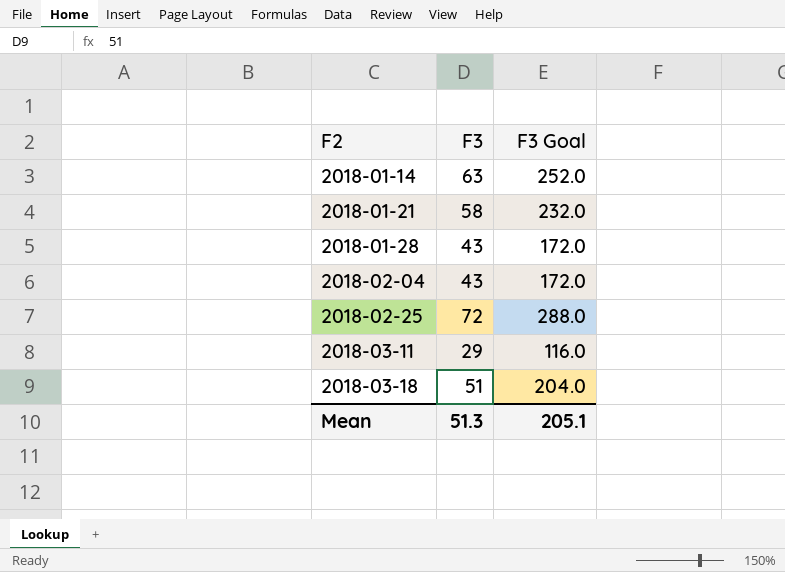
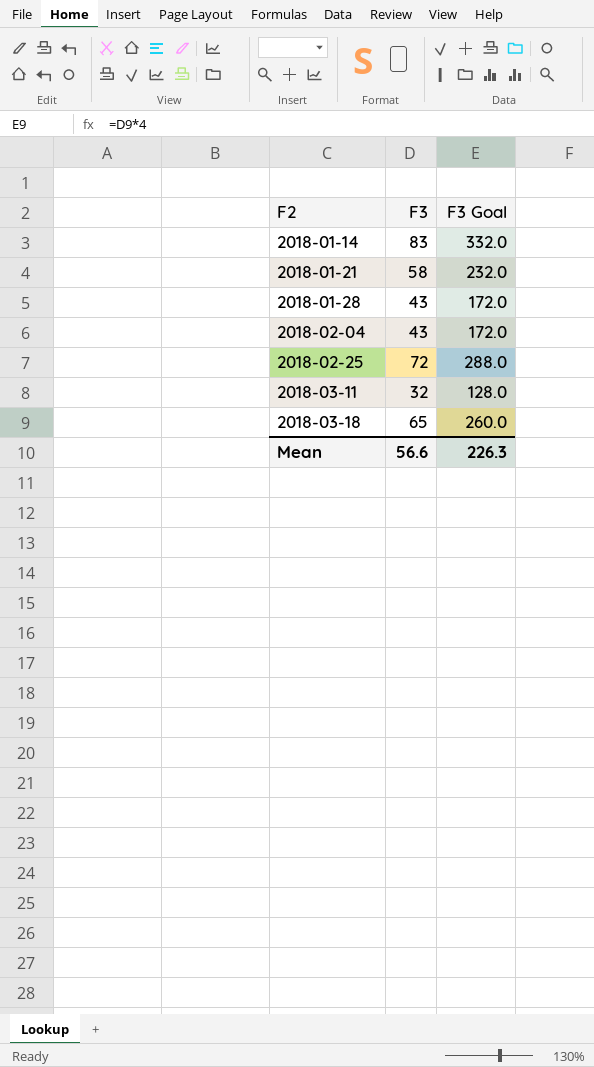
2018-01-14 | F3: 63 -> 83
2018-01-14 | F3 Goal: 252.0 -> 332.0
2018-03-11 | F3: 29 -> 32
2018-03-11 | F3 Goal: 116.0 -> 128.0
2018-03-18 | F3: 51 -> 65
2018-03-18 | F3 Goal: 204.0 -> 260.0
Mean | F3: 51.3 -> 56.6
Mean | F3 Goal: 205.1 -> 226.3

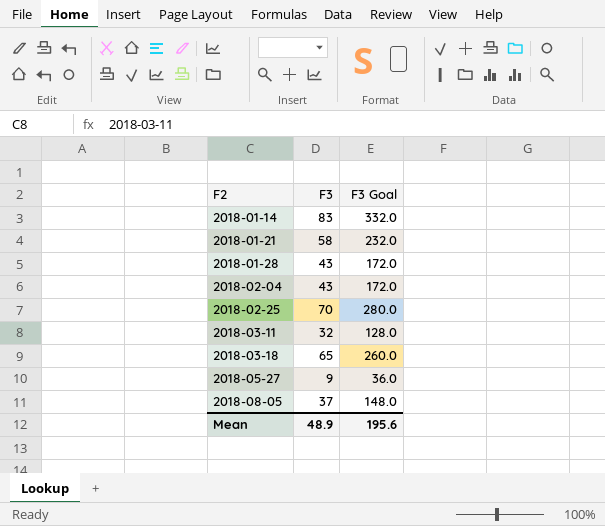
2018-02-25 | F3: 72 -> 70
2018-02-25 | F3 Goal: 288.0 -> 280.0
row 2018-05-27: none -> 9 | 36.0
row 2018-08-05: none -> 37 | 148.0
Mean | F3: 56.6 -> 48.9
Mean | F3 Goal: 226.3 -> 195.6

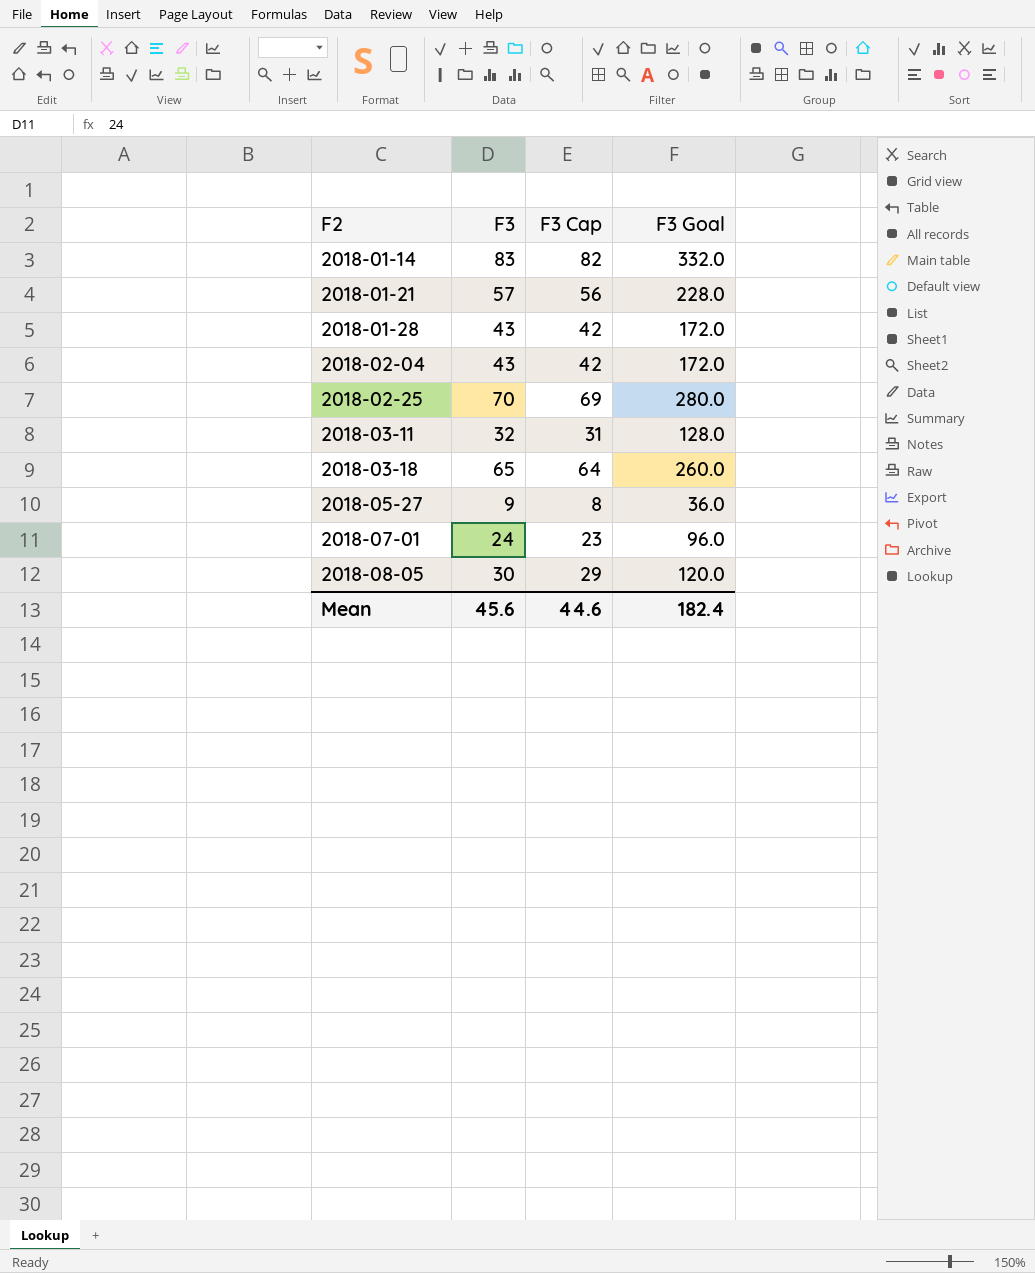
column F3 Cap | formula: none -> [F3] - 1
2018-01-21 | F3: 58 -> 57
2018-01-21 | F3 Goal: 232.0 -> 228.0
row 2018-07-01: none -> 24 | 23 | 96.0
2018-08-05 | F3: 37 -> 30
2018-08-05 | F3 Goal: 148.0 -> 120.0
Mean | F3: 48.9 -> 45.6
Mean | F3 Goal: 195.6 -> 182.4

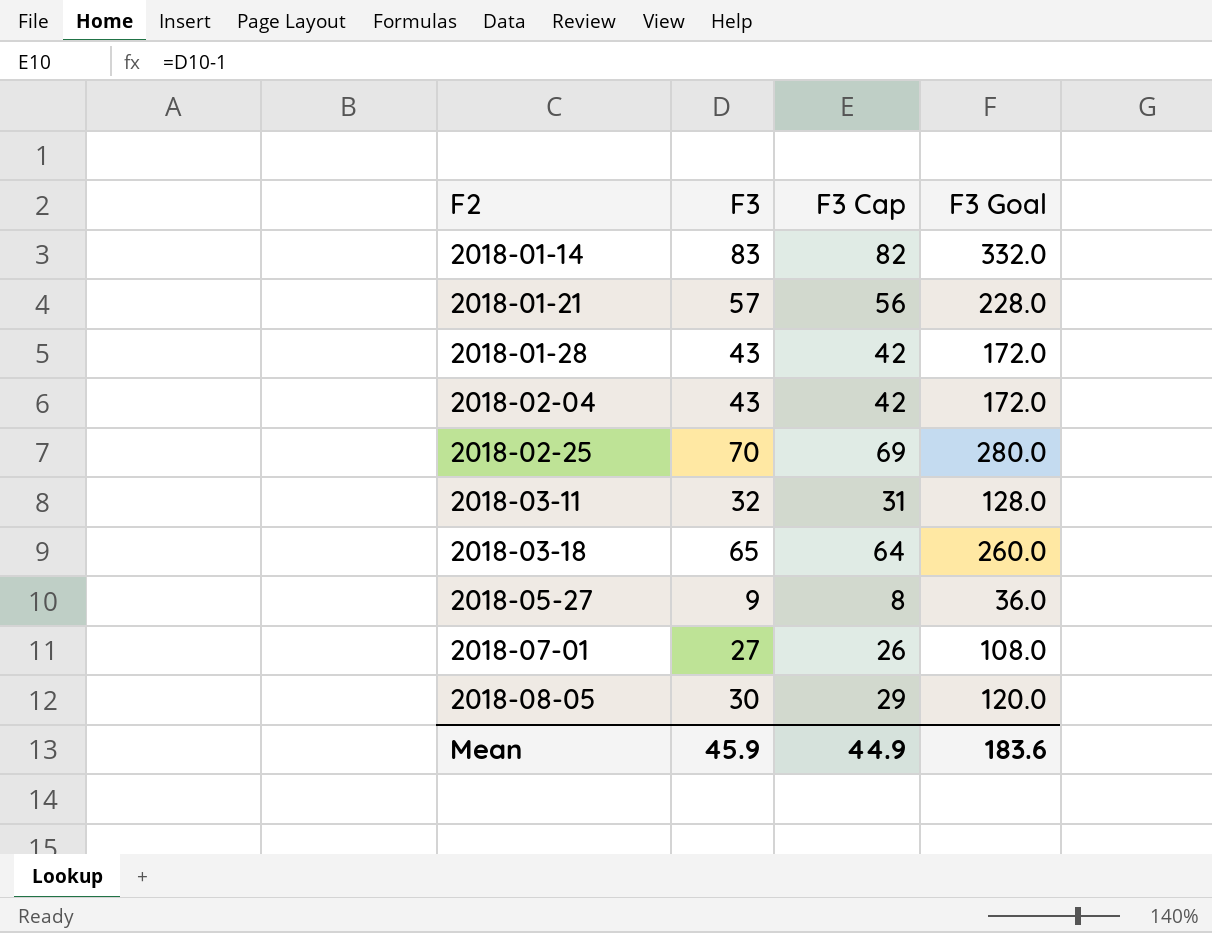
2018-07-01 | F3: 24 -> 27
2018-07-01 | F3 Cap: 23 -> 26
2018-07-01 | F3 Goal: 96.0 -> 108.0
Mean | F3: 45.6 -> 45.9
Mean | F3 Cap: 44.6 -> 44.9
Mean | F3 Goal: 182.4 -> 183.6

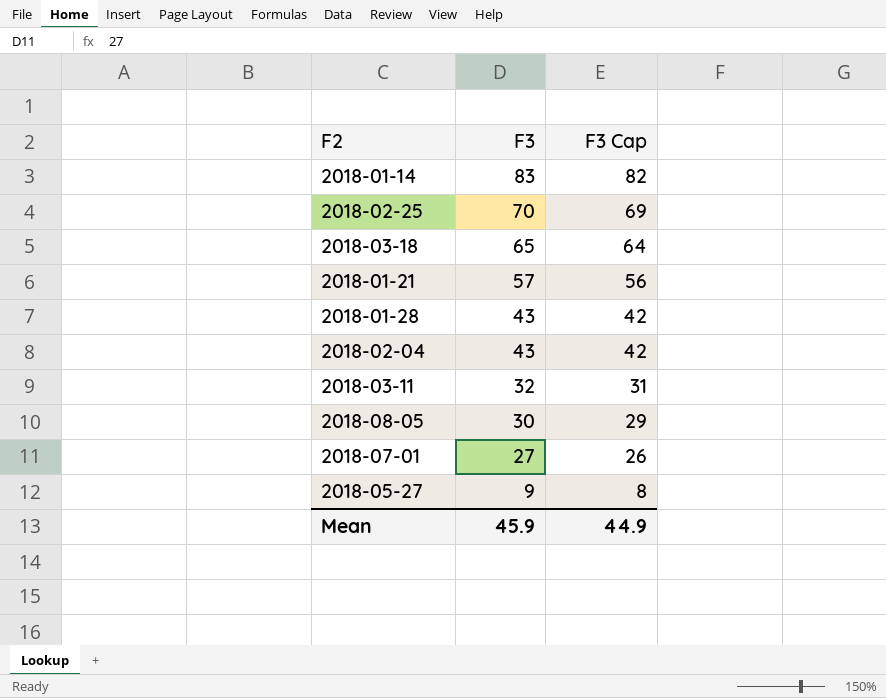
row order: F2 ascending -> F3 descending
column F3 Goal | formula: [F3] * 4 -> none

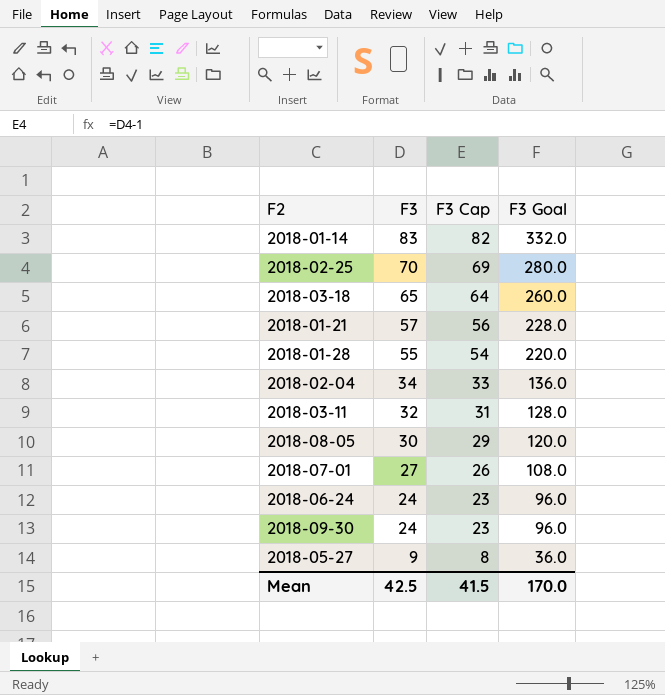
column F3 Goal | formula: none -> [F3] * 4
2018-01-28 | F3: 43 -> 55
2018-01-28 | F3 Cap: 42 -> 54
2018-02-04 | F3: 43 -> 34
2018-02-04 | F3 Cap: 42 -> 33
row 2018-06-24: none -> 24 | 23 | 96.0
row 2018-09-30: none -> 24 | 23 | 96.0
Mean | F3: 45.9 -> 42.5
Mean | F3 Cap: 44.9 -> 41.5

